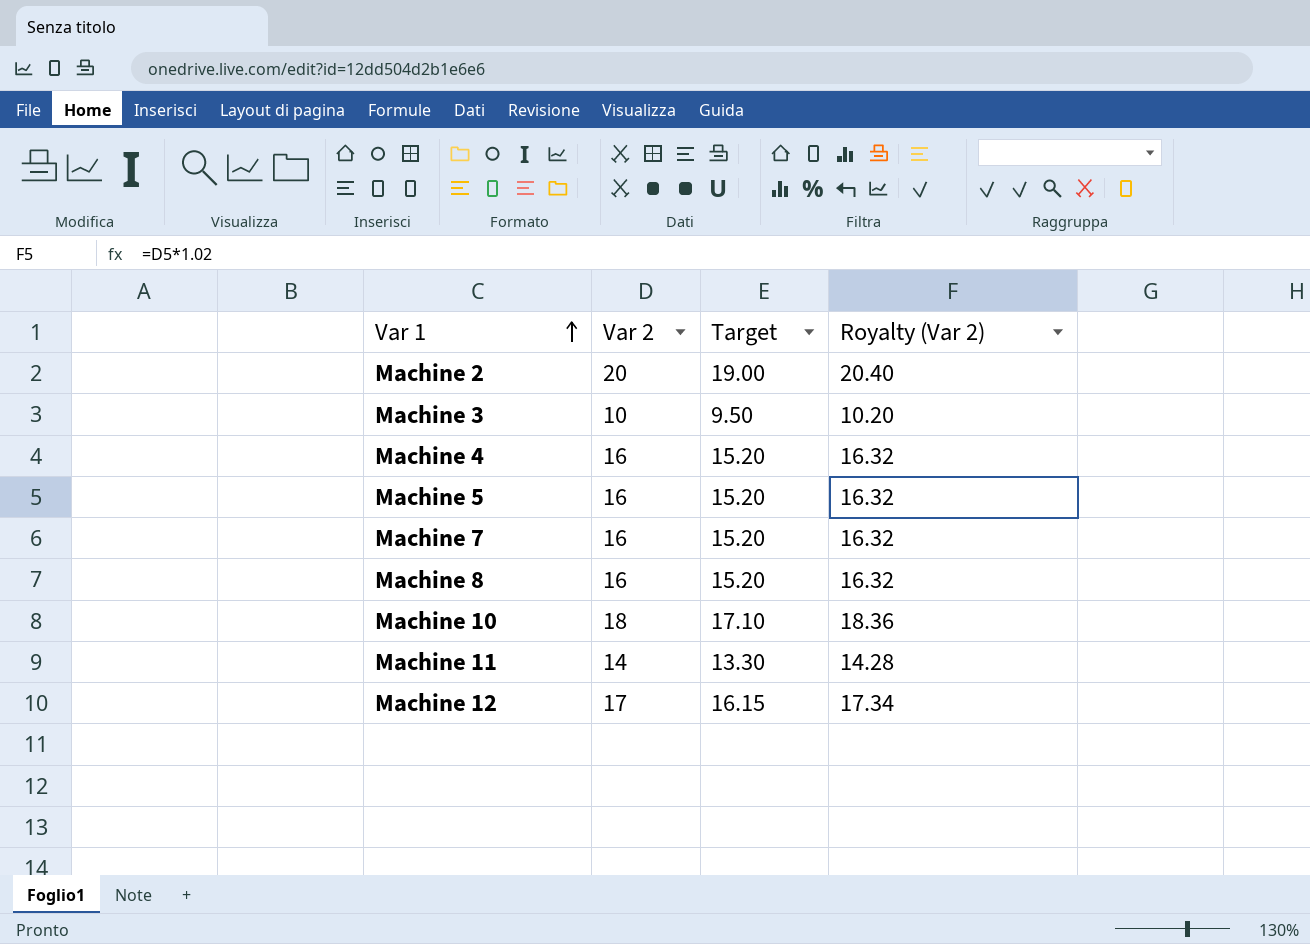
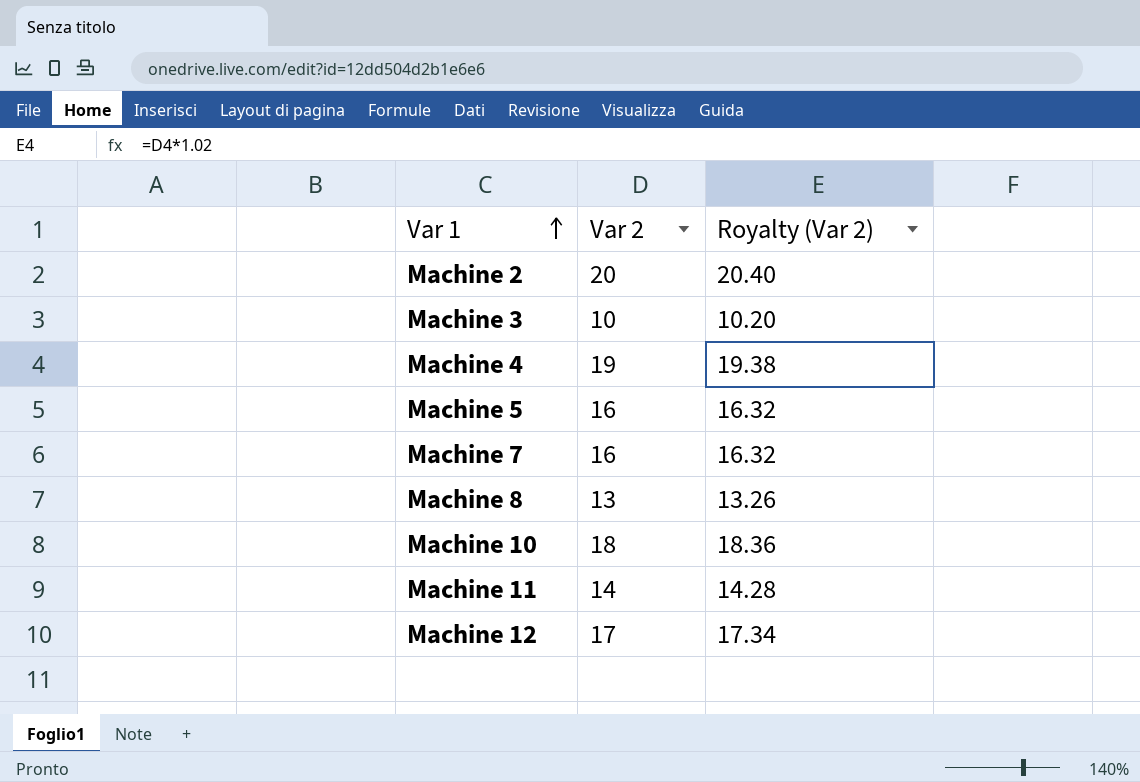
column Target | formula: [Var 2] * 0.95 -> none
Machine 4 | Var 2: 16 -> 19
Machine 4 | Royalty (Var 2): 16.32 -> 19.38
Machine 8 | Var 2: 16 -> 13
Machine 8 | Royalty (Var 2): 16.32 -> 13.26

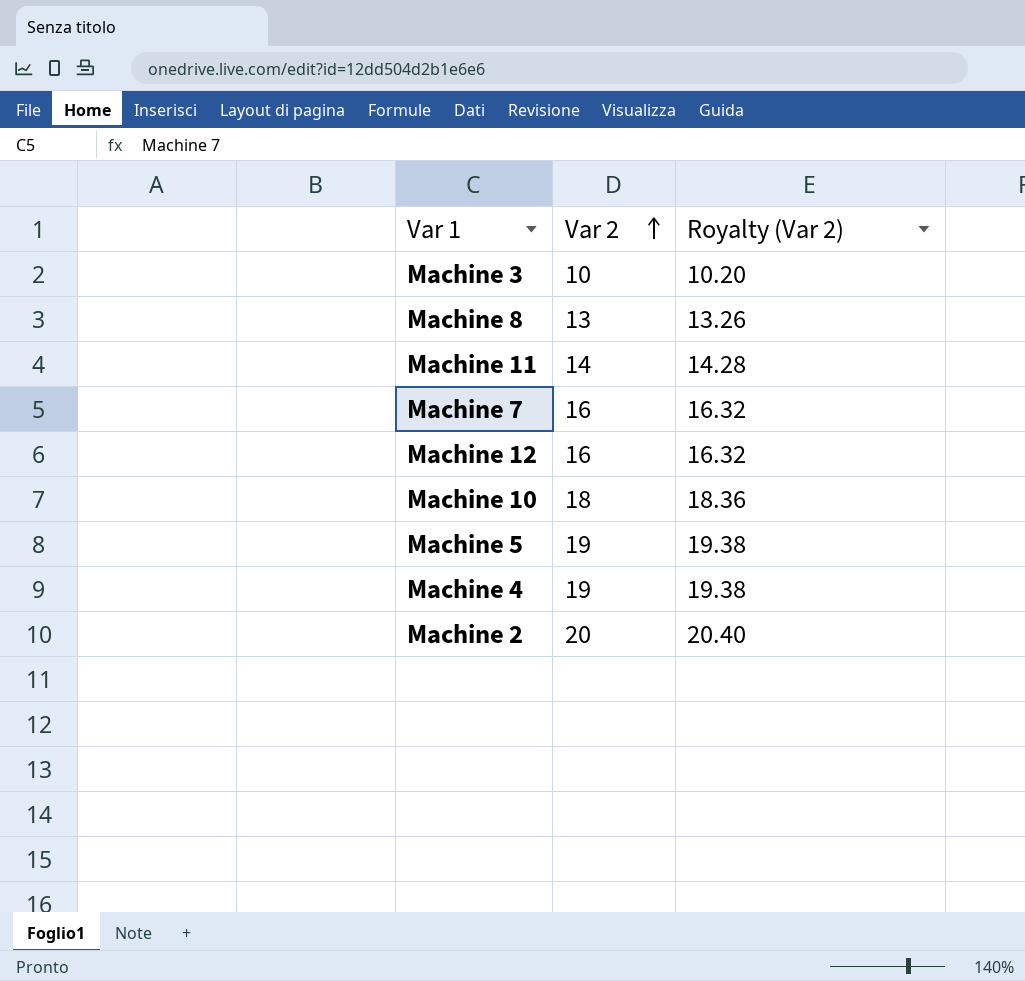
row order: Var 1 ascending -> Var 2 ascending
Machine 12 | Var 2: 17 -> 16
Machine 12 | Royalty (Var 2): 17.34 -> 16.32
Machine 5 | Var 2: 16 -> 19
Machine 5 | Royalty (Var 2): 16.32 -> 19.38

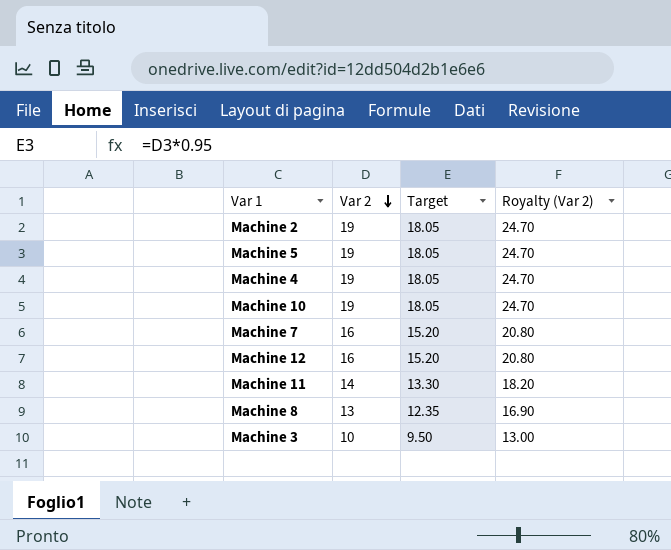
row order: Var 2 ascending -> Var 2 descending
column Target | formula: none -> [Var 2] * 0.95
column Royalty (Var 2) | formula: [Var 2] * 1.02 -> [Var 2] * 1.3
Machine 2 | Var 2: 20 -> 19
Machine 10 | Var 2: 18 -> 19

